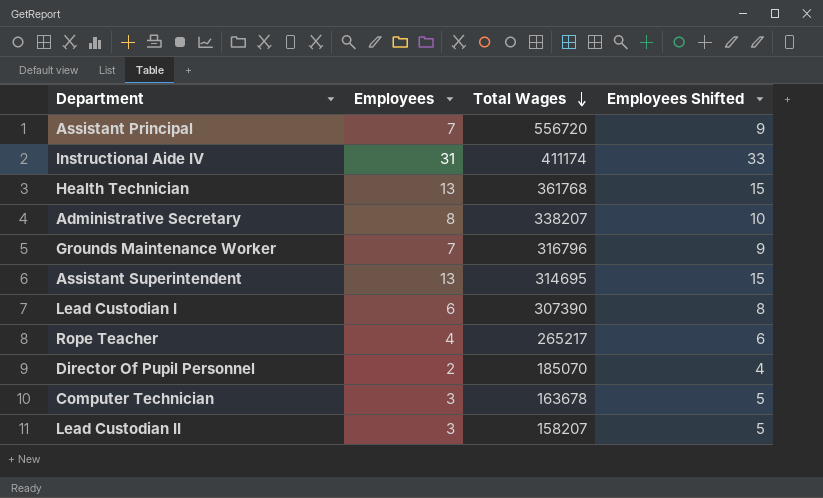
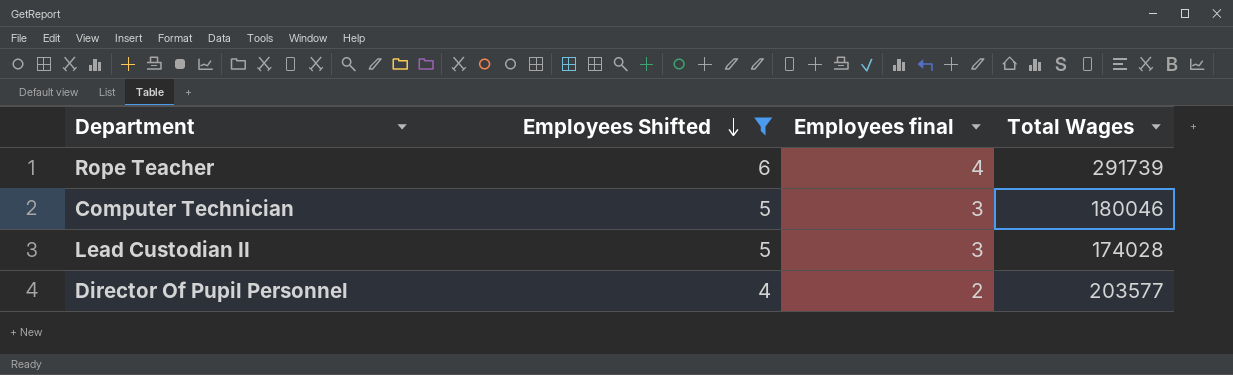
filter: none -> Employees Shifted <= 6
row order: Total Wages descending -> Employees Shifted descending
column Employees Shifted | position: 4 -> 2
column name: Employees -> Employees final
Rope Teacher | Total Wages: 265217 -> 291739
Computer Technician | Total Wages: 163678 -> 180046
Lead Custodian II | Total Wages: 158207 -> 174028
Director Of Pupil Personnel | Total Wages: 185070 -> 203577

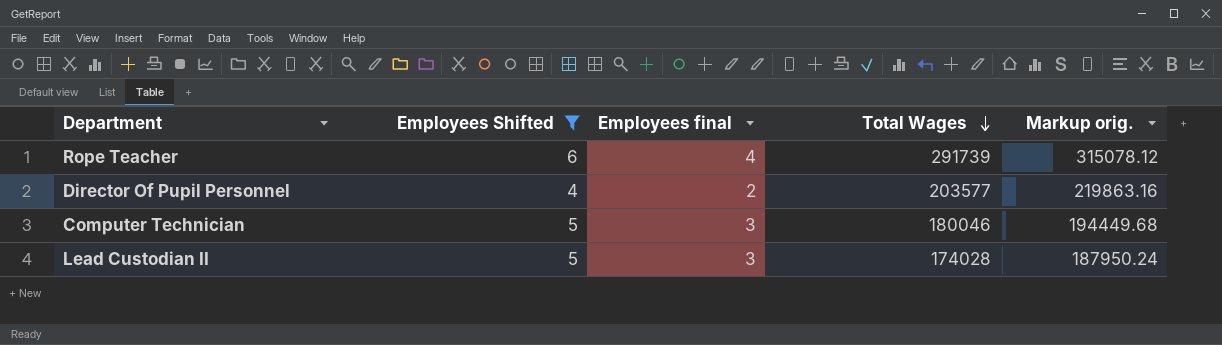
row order: Employees Shifted descending -> Total Wages descending
column Markup orig. | formula: none -> [Total Wages] * 1.08

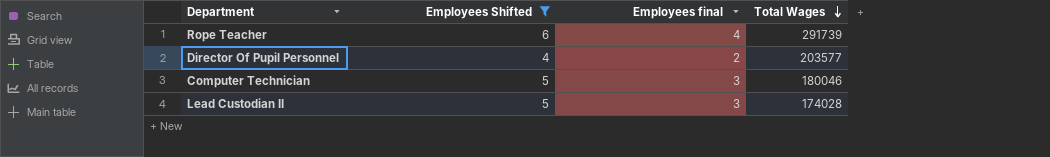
column Markup orig. | formula: [Total Wages] * 1.08 -> none

